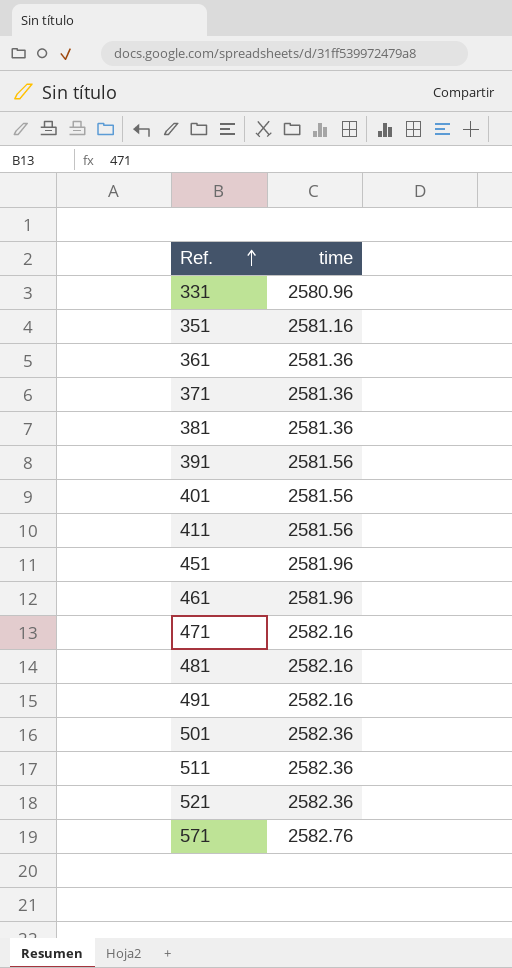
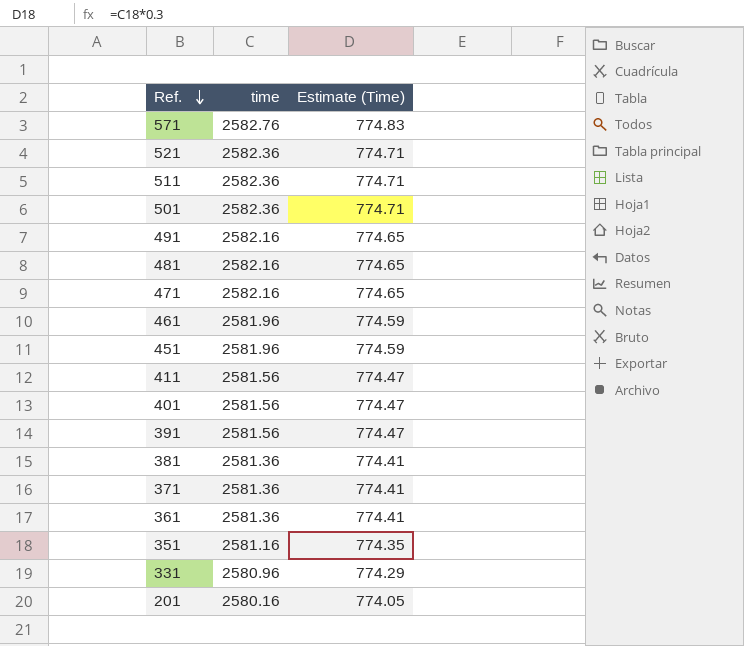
row order: Ref. ascending -> Ref. descending
column Estimate (Time) | formula: none -> [time] * 0.3
row 201: none -> 2580.16 | 774.05

